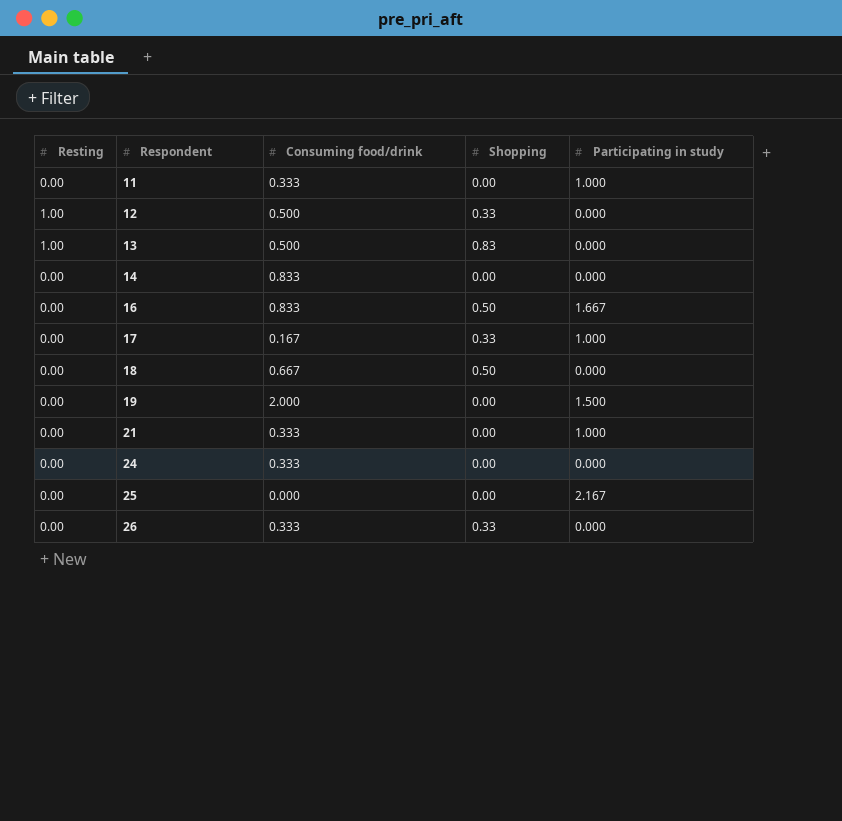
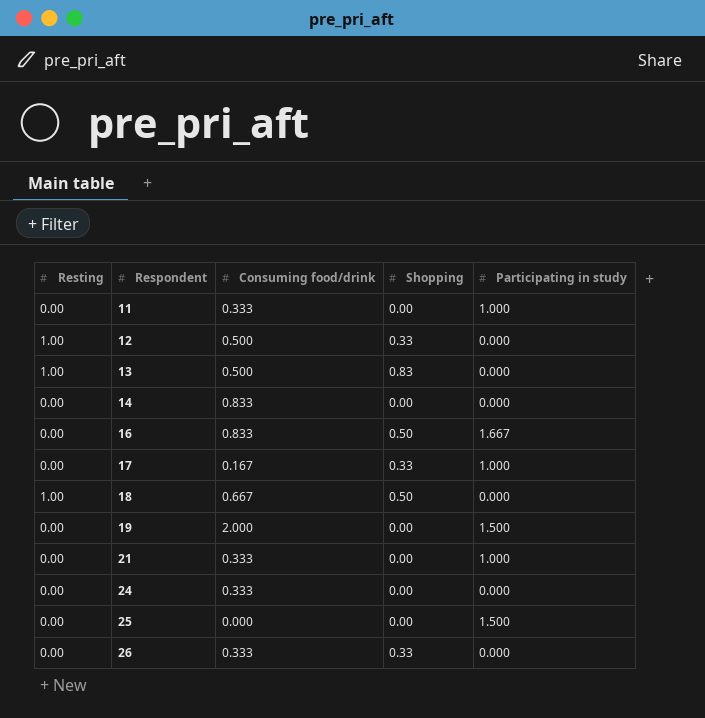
18 | Resting: 0.00 -> 1.00
25 | Participating in study: 2.167 -> 1.500

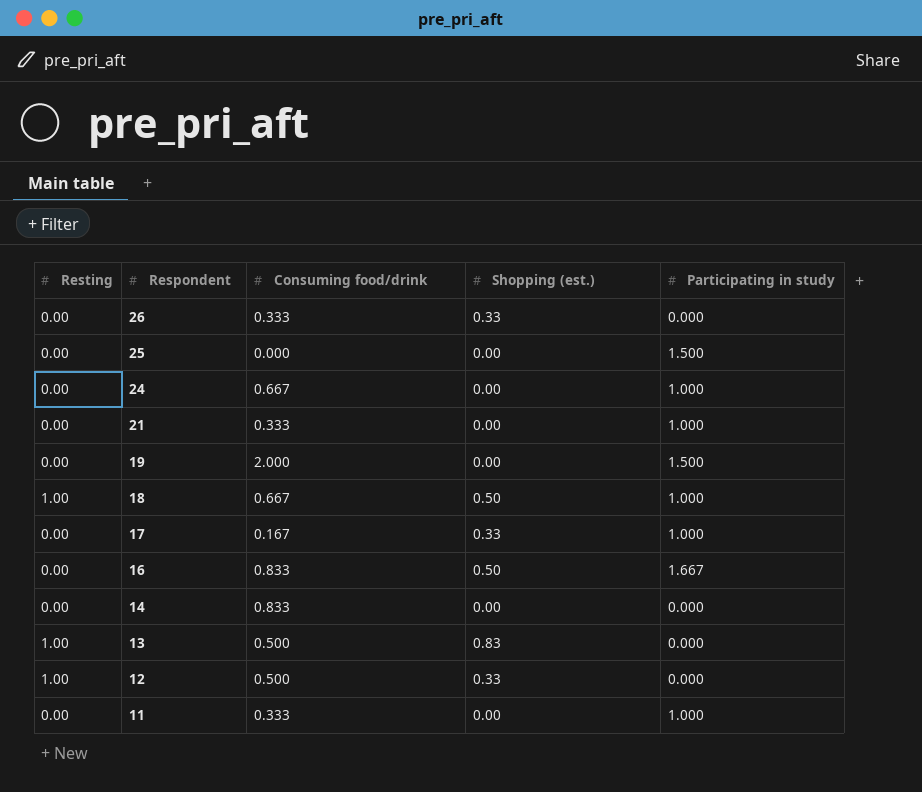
row order: Respondent ascending -> Respondent descending
column name: Shopping -> Shopping (est.)
24 | Consuming food/drink: 0.333 -> 0.667
24 | Participating in study: 0.000 -> 1.000
18 | Participating in study: 0.000 -> 1.000

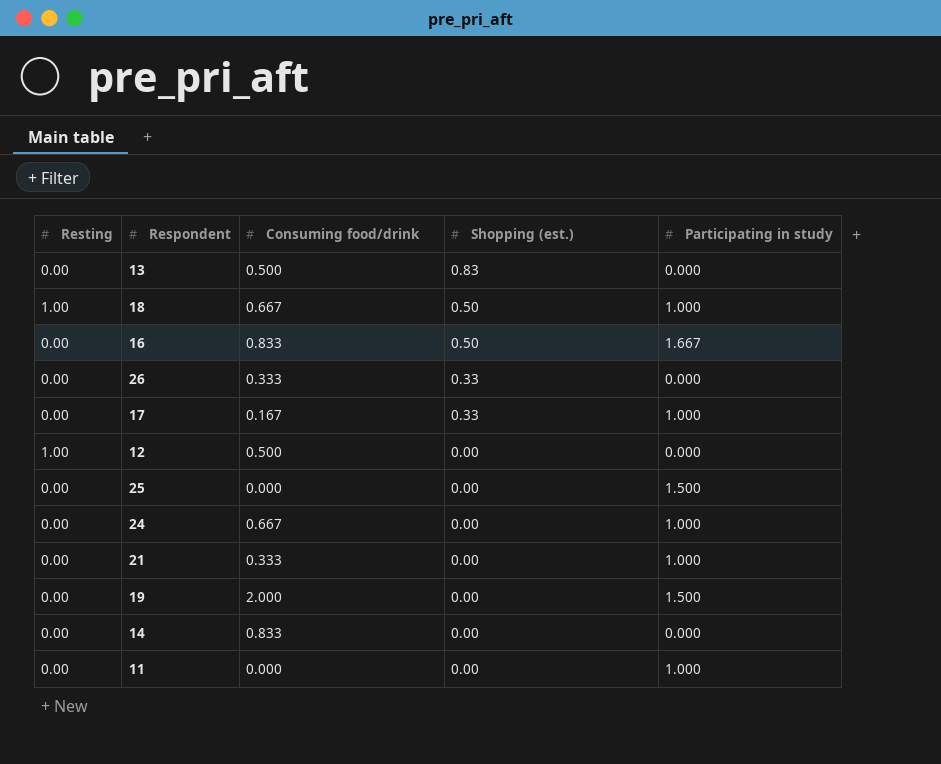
row order: Respondent descending -> Shopping (est.) descending
13 | Resting: 1.00 -> 0.00
12 | Shopping (est.): 0.33 -> 0.00
11 | Consuming food/drink: 0.333 -> 0.000

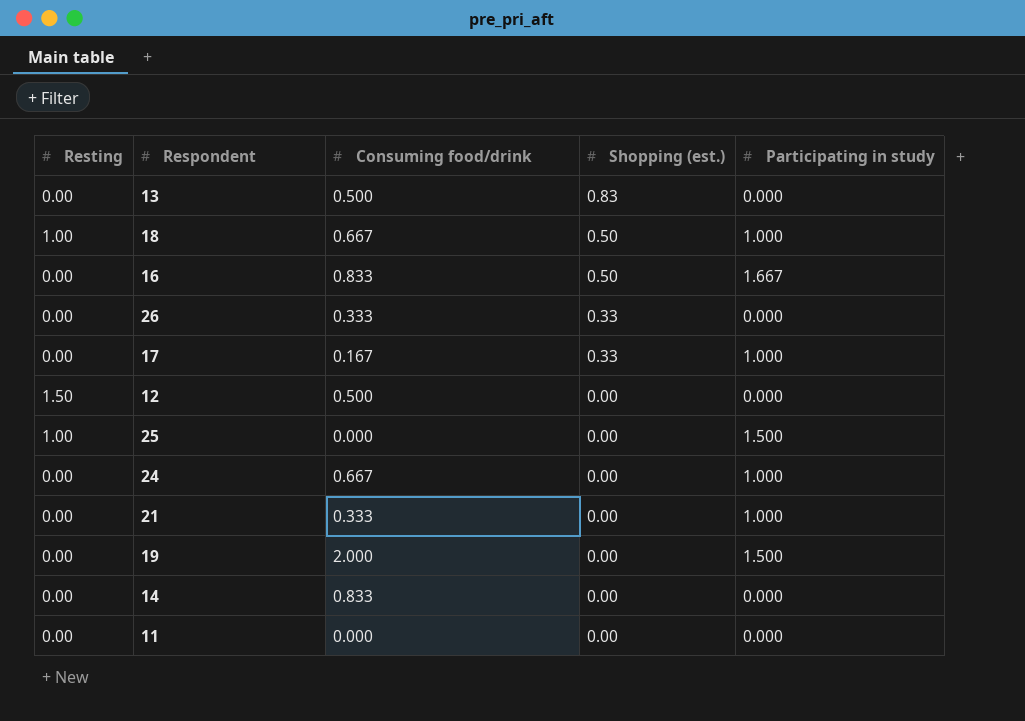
12 | Resting: 1.00 -> 1.50
25 | Resting: 0.00 -> 1.00
11 | Participating in study: 1.000 -> 0.000

